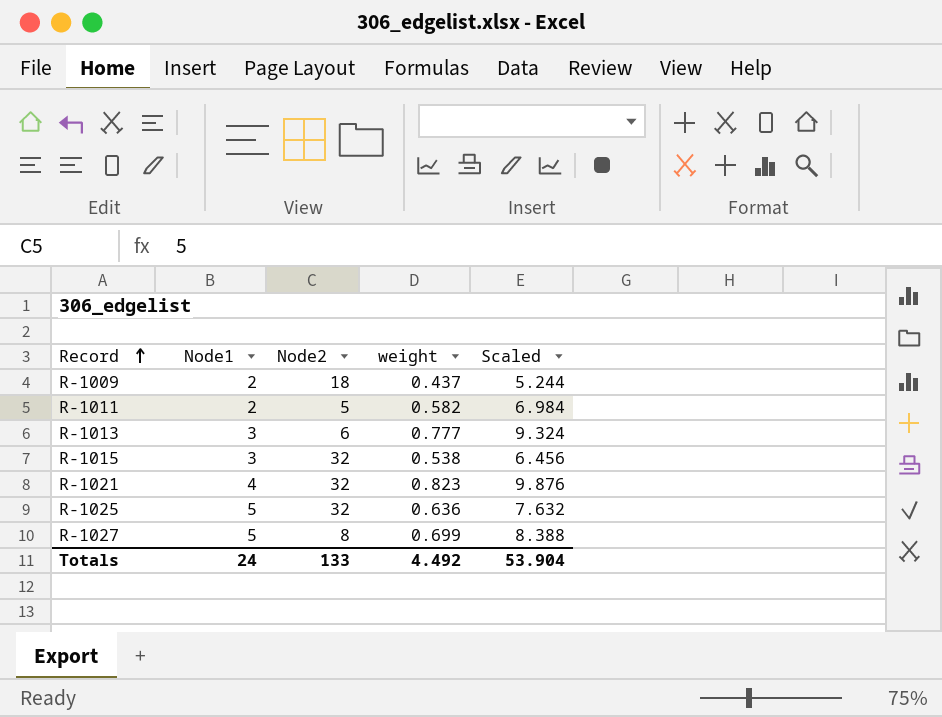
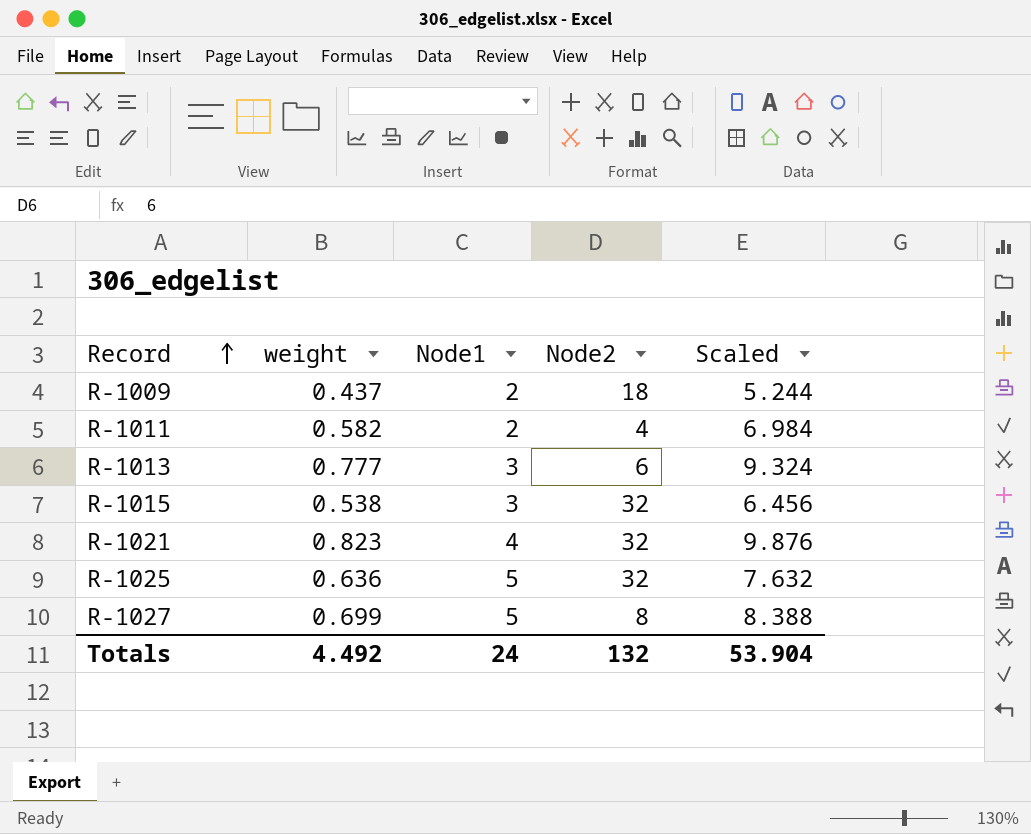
column weight | position: 4 -> 2
R-1011 | Node2: 5 -> 4
Totals | Node2: 133 -> 132

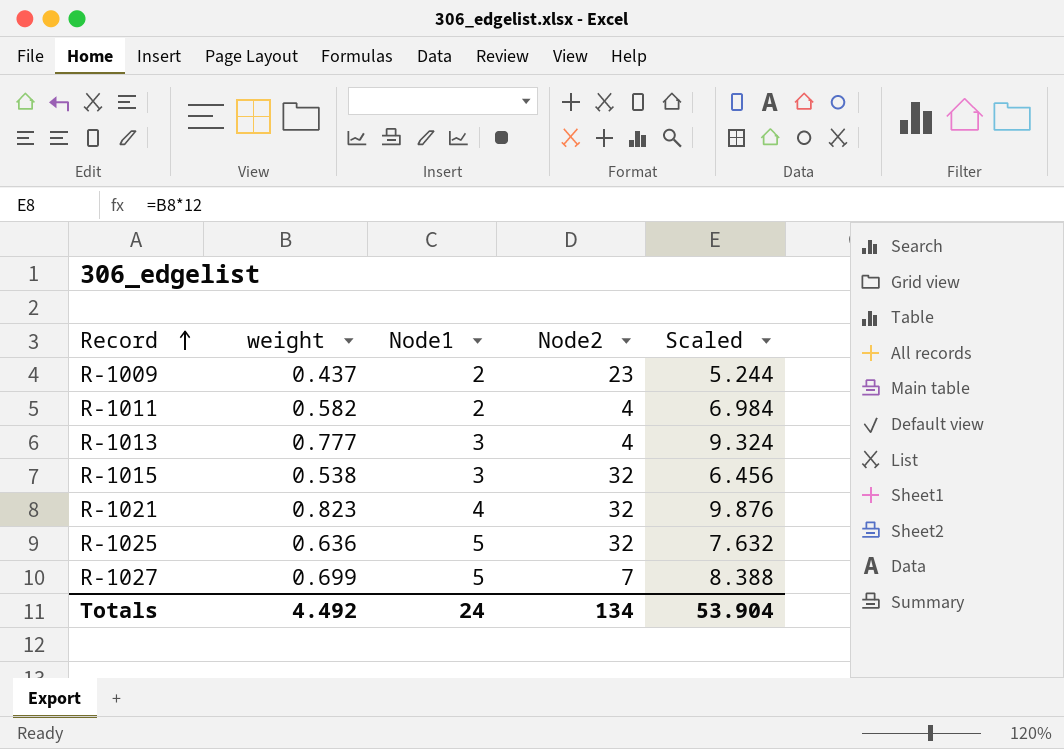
R-1009 | Node2: 18 -> 23
R-1013 | Node2: 6 -> 4
R-1027 | Node2: 8 -> 7
Totals | Node2: 132 -> 134

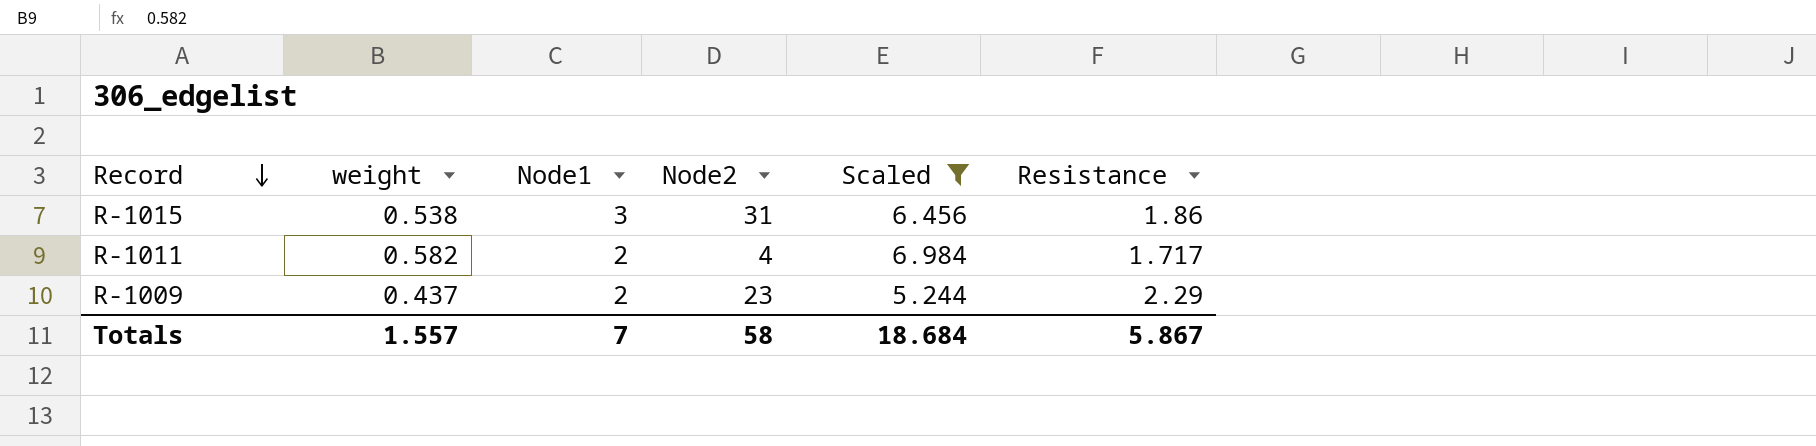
filter: none -> Scaled <= 6.984
row order: Record ascending -> Record descending
column Resistance | position: none -> 6
R-1015 | Node2: 32 -> 31
Totals | weight: 4.492 -> 1.557
Totals | Node1: 24 -> 7
Totals | Node2: 134 -> 58
Totals | Scaled: 53.904 -> 18.684

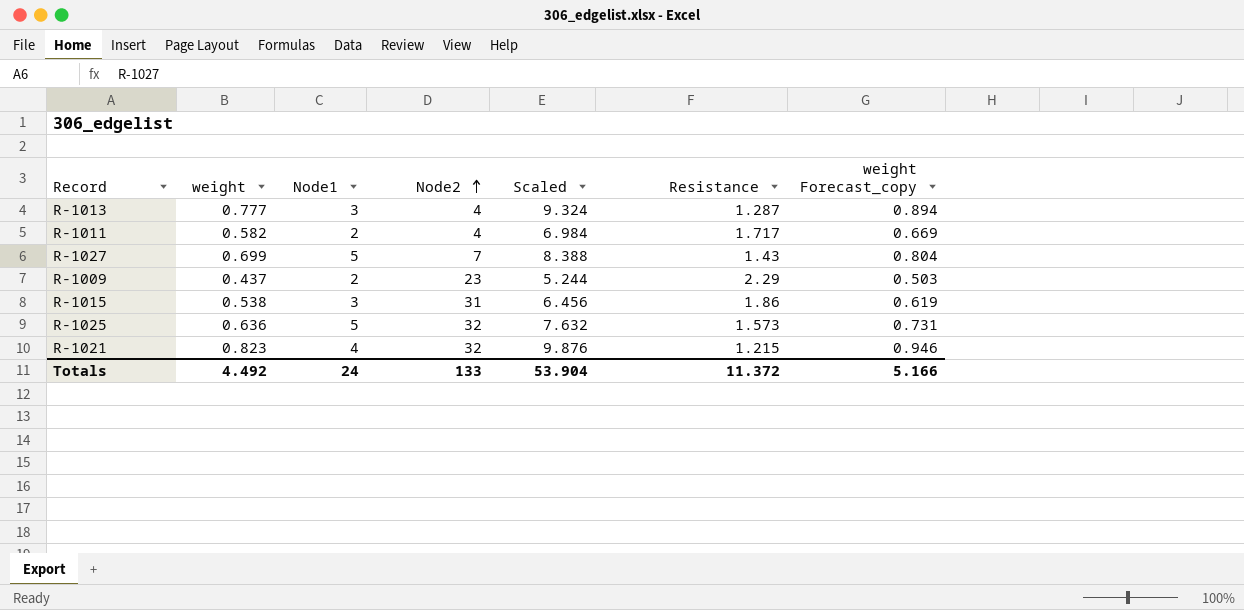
filter: Scaled <= 6.984 -> none
row order: Record descending -> Node2 ascending
column weight Forecast_copy | formula: none -> [weight] * 1.15
Totals | weight: 1.557 -> 4.492
Totals | Node1: 7 -> 24
Totals | Node2: 58 -> 133
Totals | Scaled: 18.684 -> 53.904
Totals | Resistance: 5.867 -> 11.372

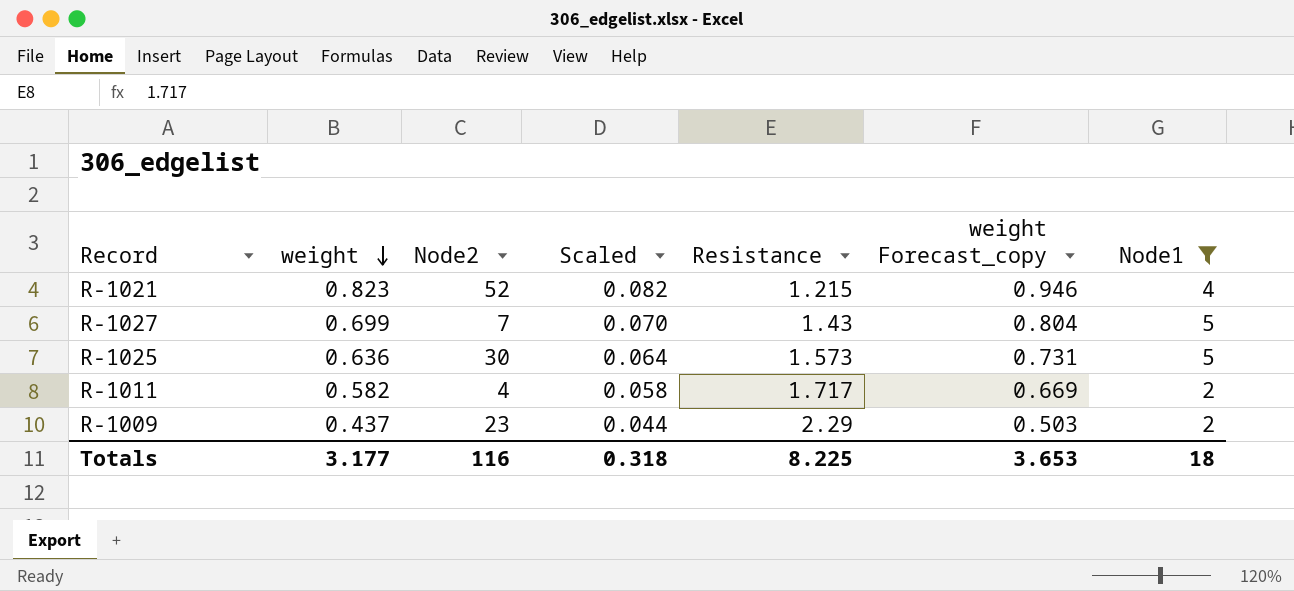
filter: none -> Node1 != 3
row order: Node2 ascending -> weight descending
column Scaled | formula: [weight] * 12 -> [weight] * 0.1
column Node1 | position: 3 -> 7
R-1021 | Node2: 32 -> 52
R-1025 | Node2: 32 -> 30
Totals | weight: 4.492 -> 3.177
Totals | Node2: 133 -> 116
Totals | Scaled: 53.904 -> 0.318
Totals | Resistance: 11.372 -> 8.225
Totals | weight Forecast_copy: 5.166 -> 3.653
Totals | Node1: 24 -> 18

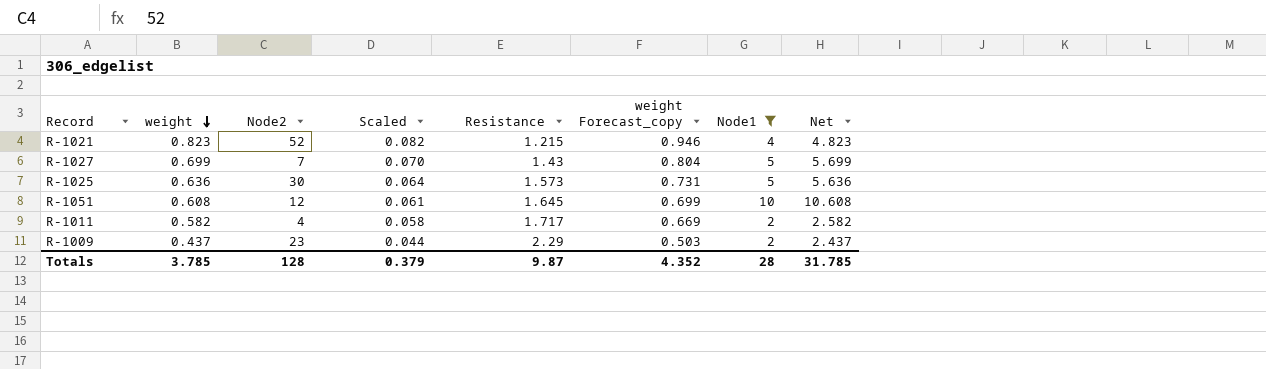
column Net | formula: none -> [weight] + [Node1]
row R-1051: none -> 0.608 | 12 | 0.061 | 1.645 | 0.699 | 10 | 10.608
Totals | weight: 3.177 -> 3.785
Totals | Node2: 116 -> 128
Totals | Scaled: 0.318 -> 0.379
Totals | Resistance: 8.225 -> 9.87
Totals | weight Forecast_copy: 3.653 -> 4.352
Totals | Node1: 18 -> 28

